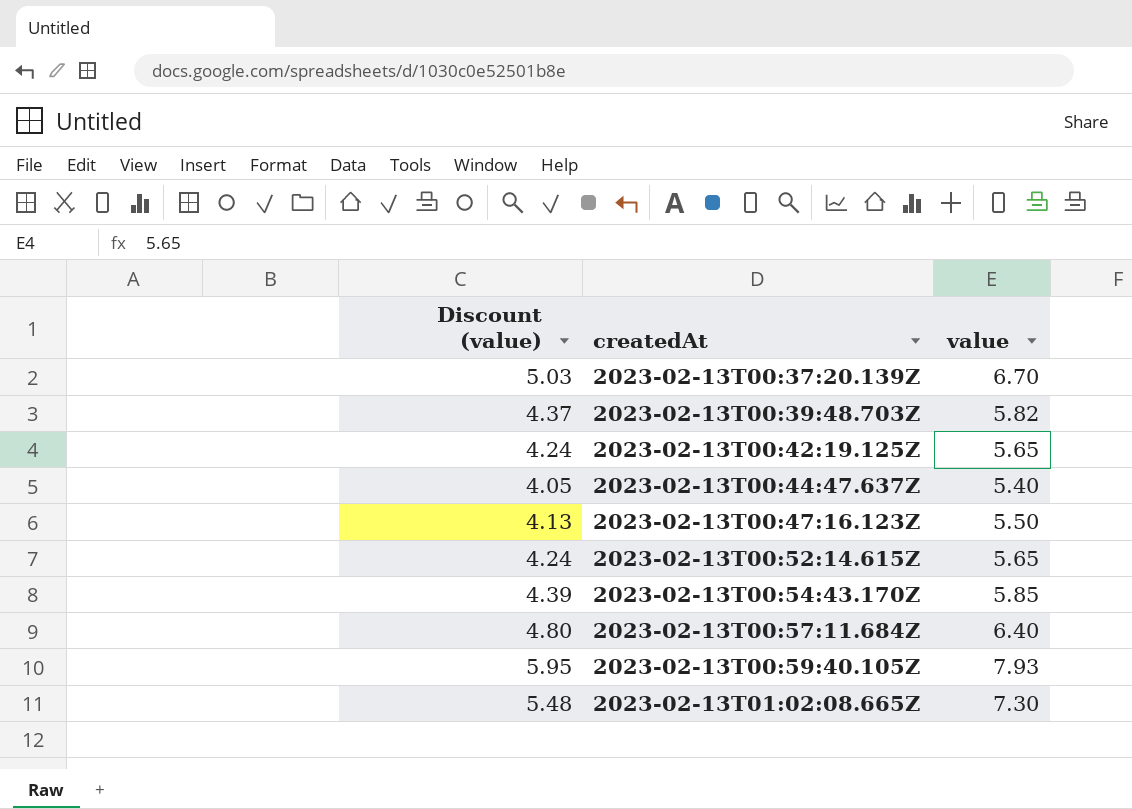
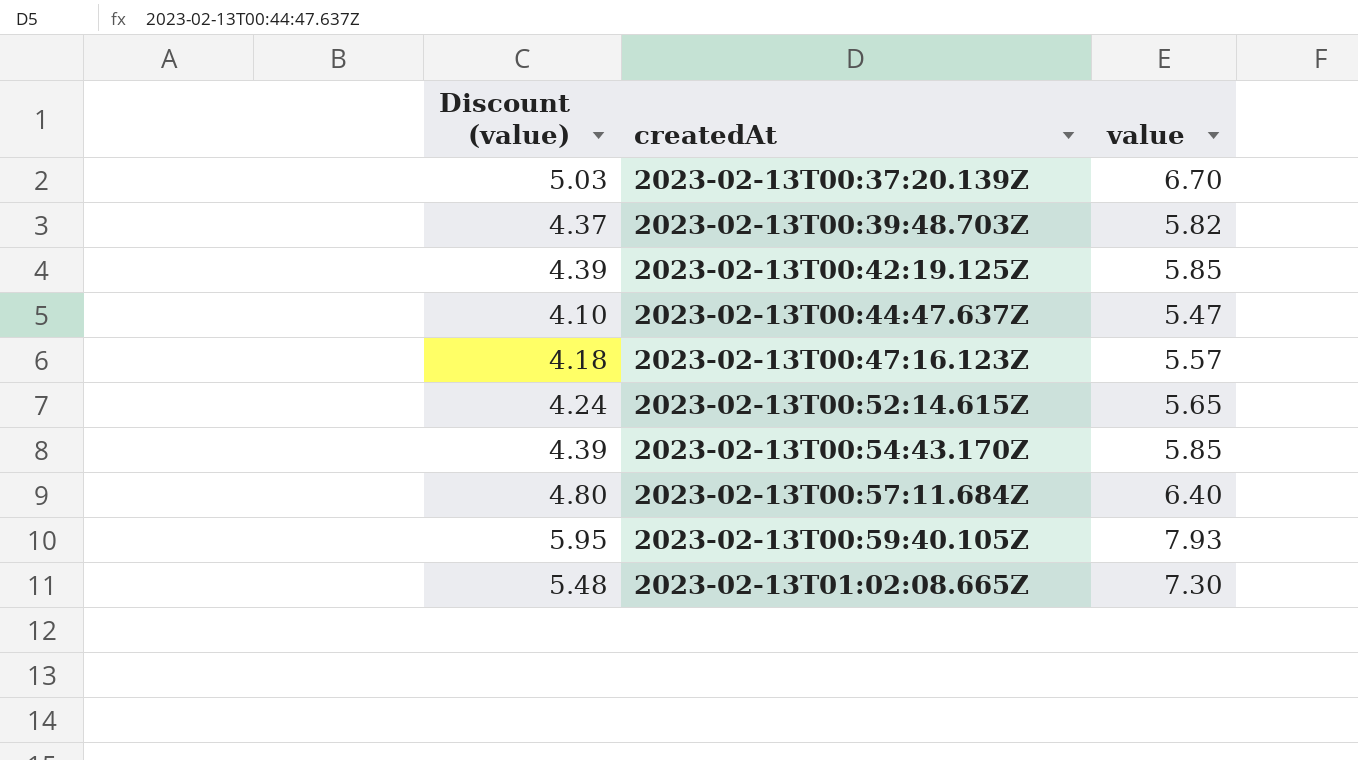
2023-02-13T00:42:19.125Z | Discount (value): 4.24 -> 4.39
2023-02-13T00:42:19.125Z | value: 5.65 -> 5.85
2023-02-13T00:44:47.637Z | Discount (value): 4.05 -> 4.10
2023-02-13T00:44:47.637Z | value: 5.40 -> 5.47
2023-02-13T00:47:16.123Z | Discount (value): 4.13 -> 4.18
2023-02-13T00:47:16.123Z | value: 5.50 -> 5.57

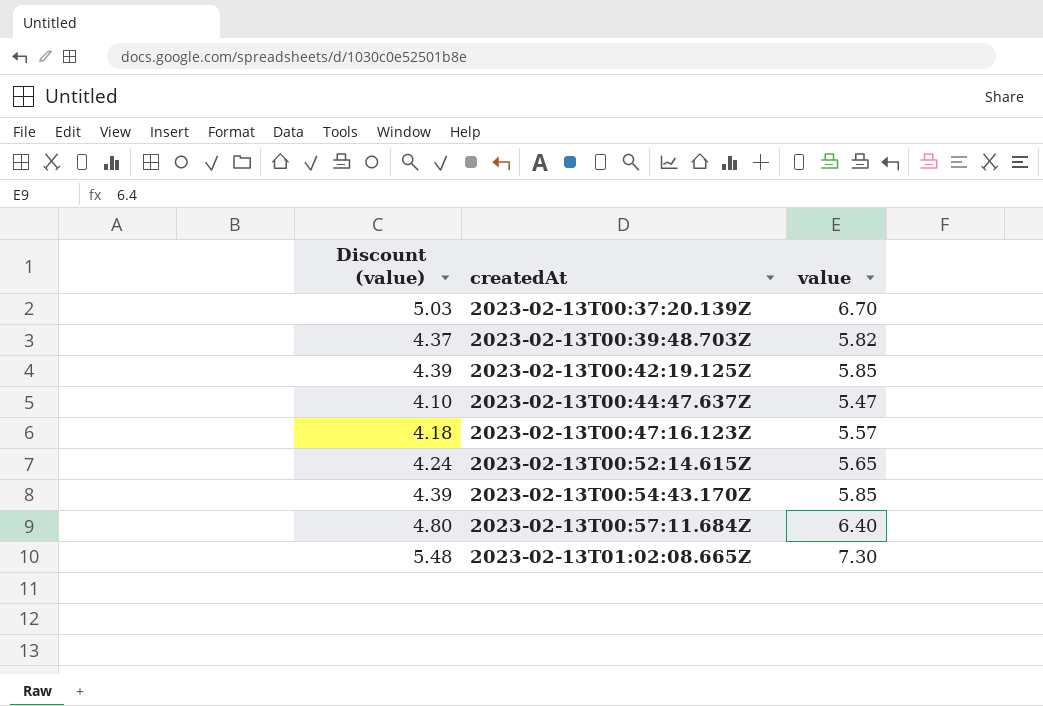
row 2023-02-13T00:59:40.105Z: 5.95 | 7.93 -> none

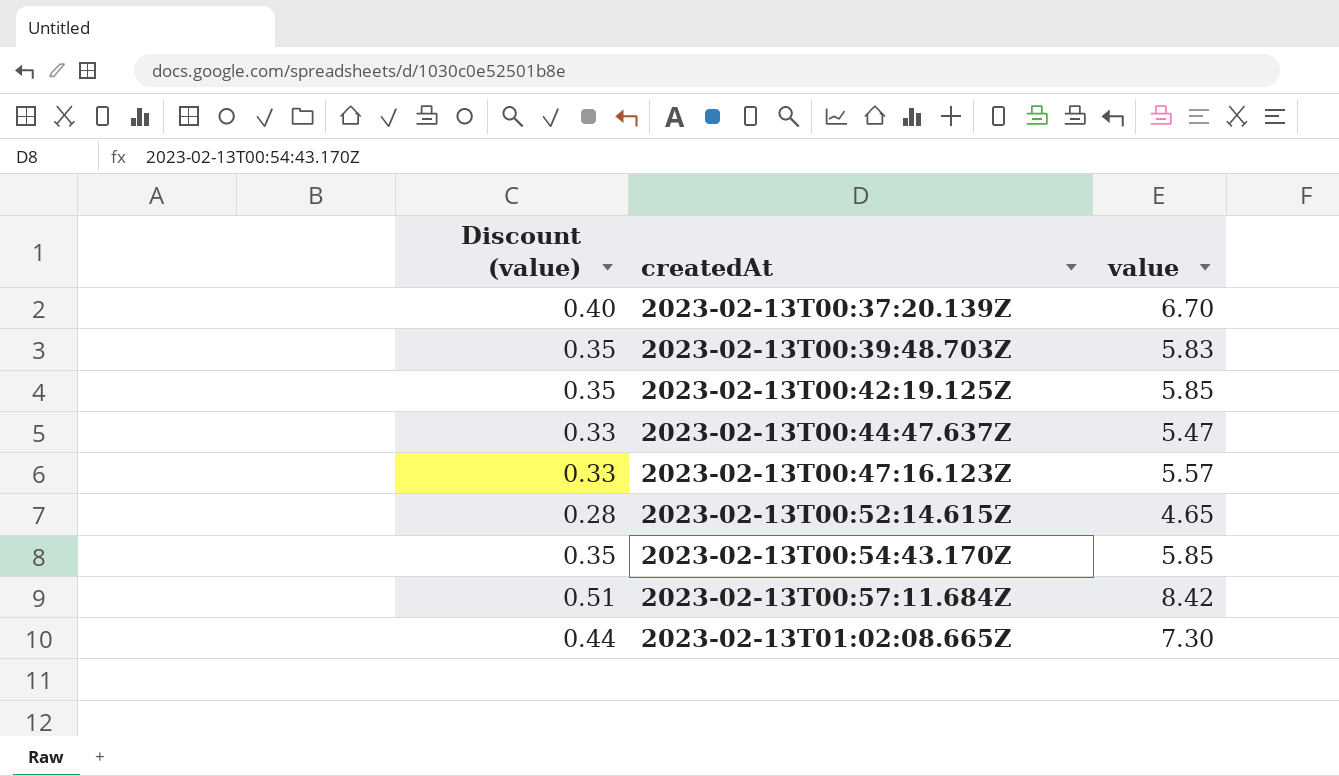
column Discount (value) | formula: [value] * 0.75 -> [value] * 0.06
2023-02-13T00:39:48.703Z | value: 5.82 -> 5.83
2023-02-13T00:52:14.615Z | value: 5.65 -> 4.65
2023-02-13T00:57:11.684Z | value: 6.40 -> 8.42

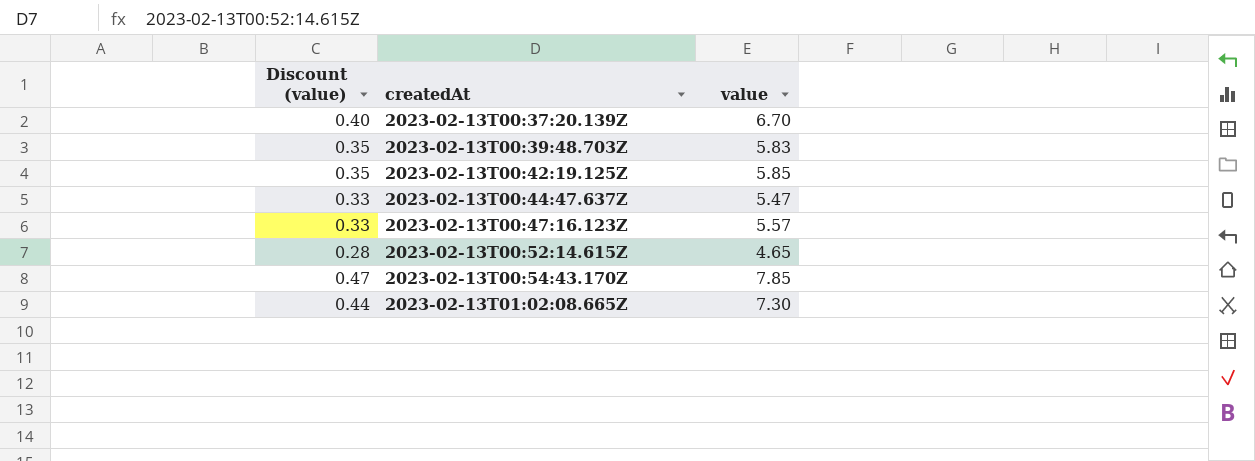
row 2023-02-13T00:57:11.684Z: 0.51 | 8.42 -> none
2023-02-13T00:54:43.170Z | Discount (value): 0.35 -> 0.47
2023-02-13T00:54:43.170Z | value: 5.85 -> 7.85

